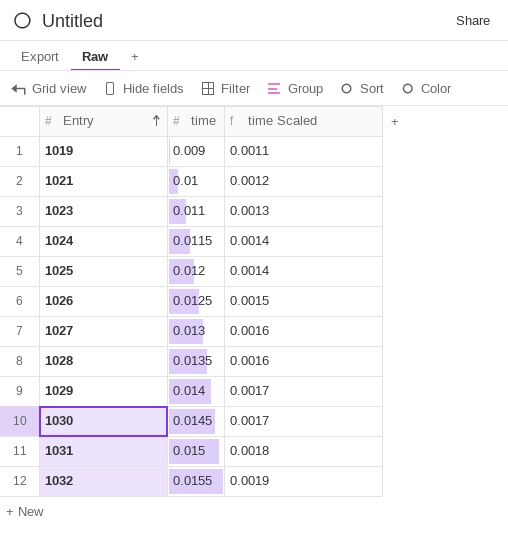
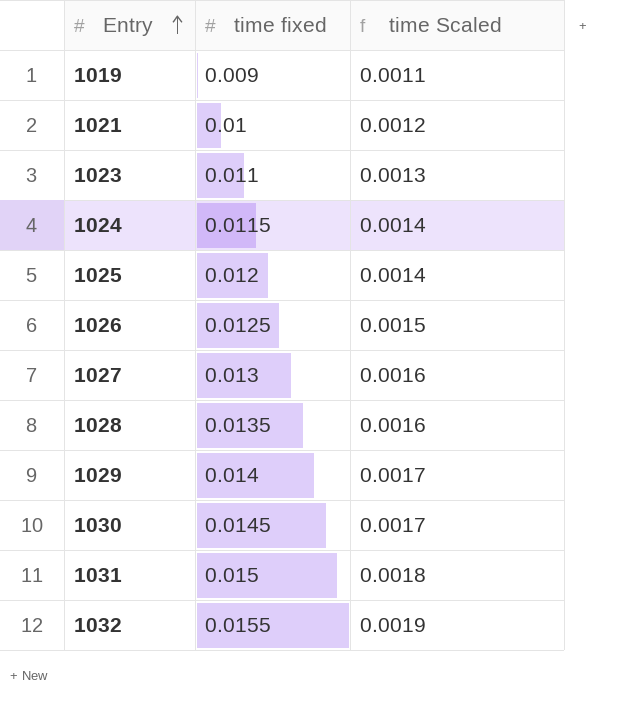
column name: time -> time fixed

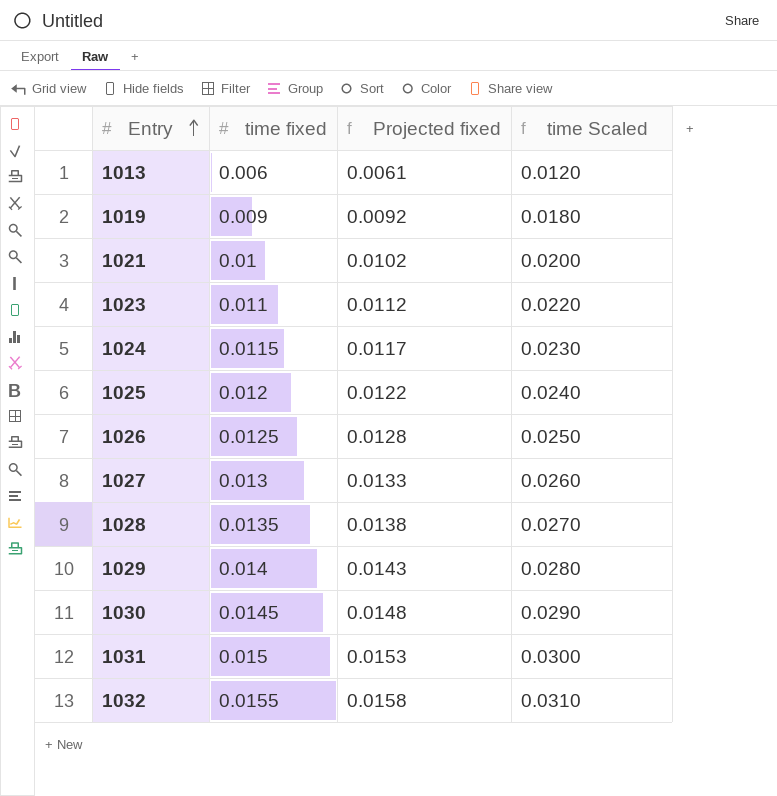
column Projected fixed | formula: none -> [time fixed] * 1.02
column time Scaled | formula: [time fixed] * 0.12 -> [time fixed] * 2
row 1013: none -> 0.006 | 0.0061 | 0.0120

